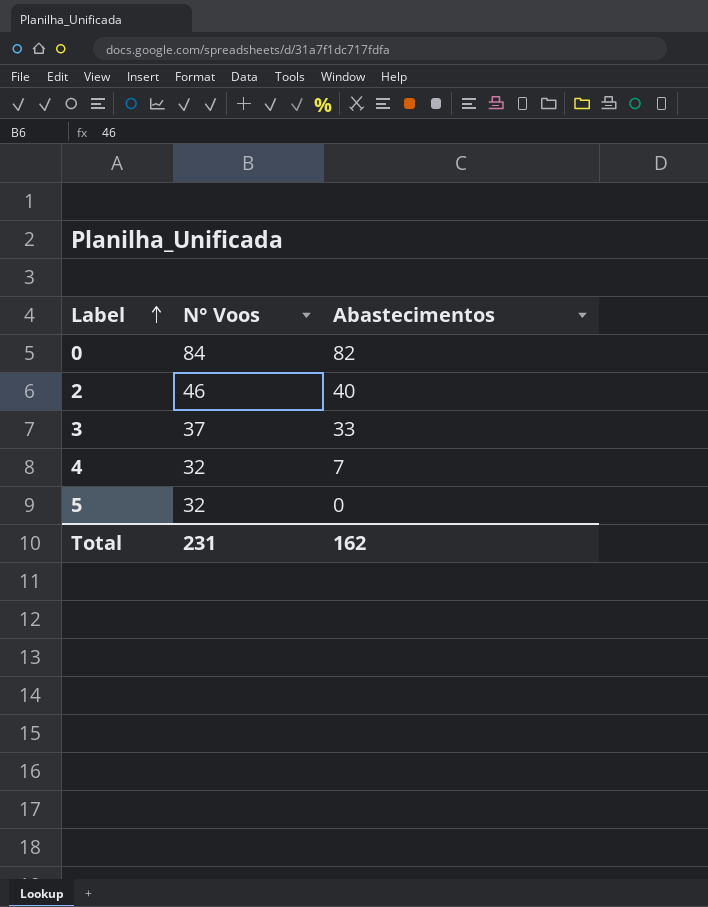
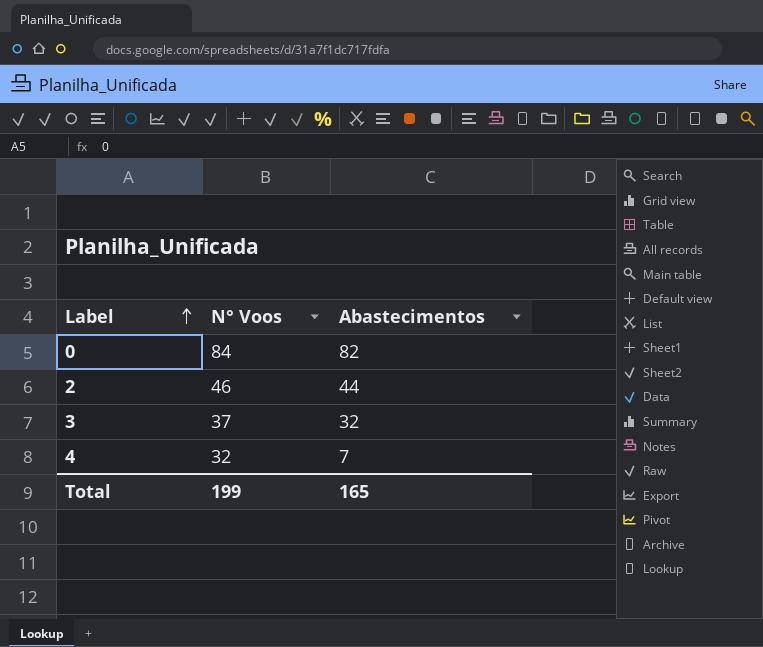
row 5: 32 | 0 -> none
2 | Abastecimentos: 40 -> 44
3 | Abastecimentos: 33 -> 32
Total | N° Voos: 231 -> 199
Total | Abastecimentos: 162 -> 165

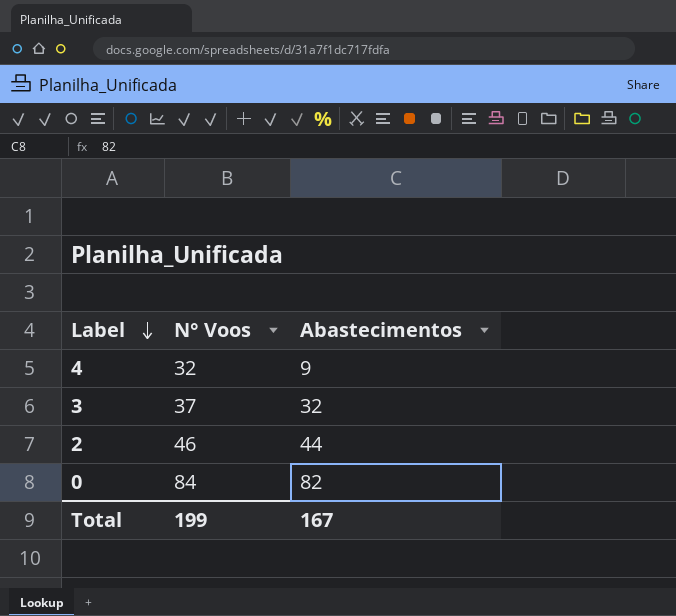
row order: Label ascending -> Label descending
4 | Abastecimentos: 7 -> 9
Total | Abastecimentos: 165 -> 167

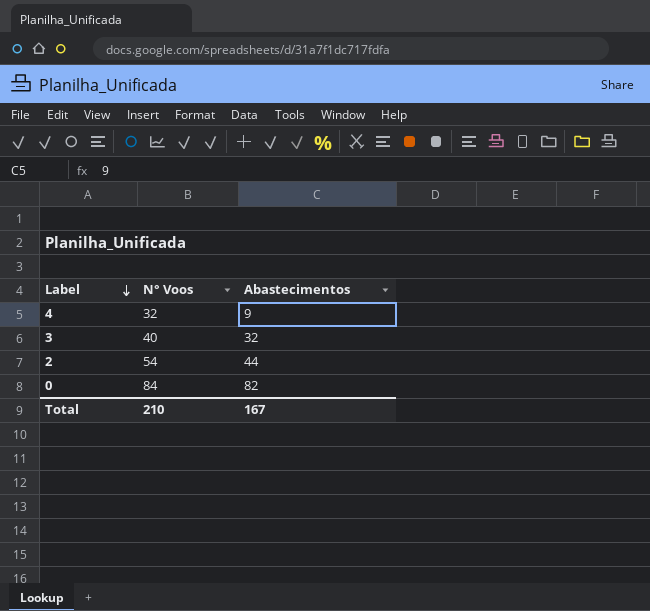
3 | N° Voos: 37 -> 40
2 | N° Voos: 46 -> 54
Total | N° Voos: 199 -> 210

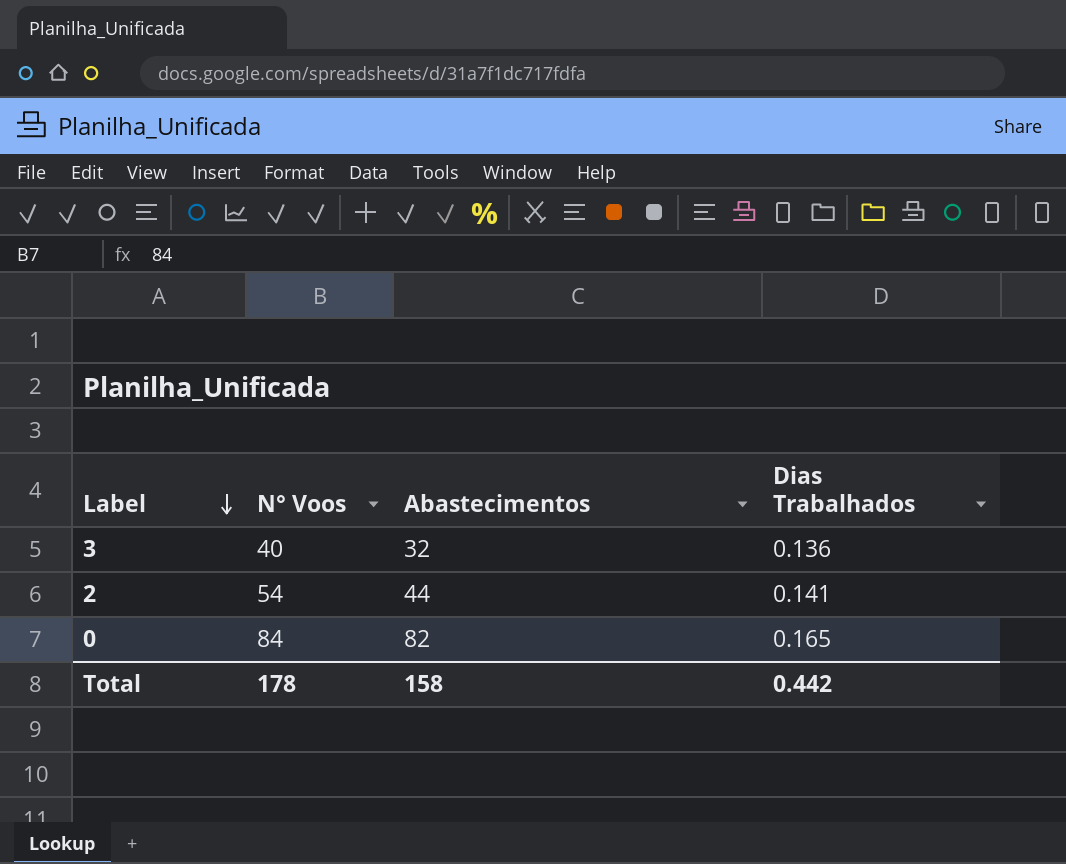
column Dias Trabalhados | position: none -> 4
row 4: 32 | 9 -> none
Total | N° Voos: 210 -> 178
Total | Abastecimentos: 167 -> 158

